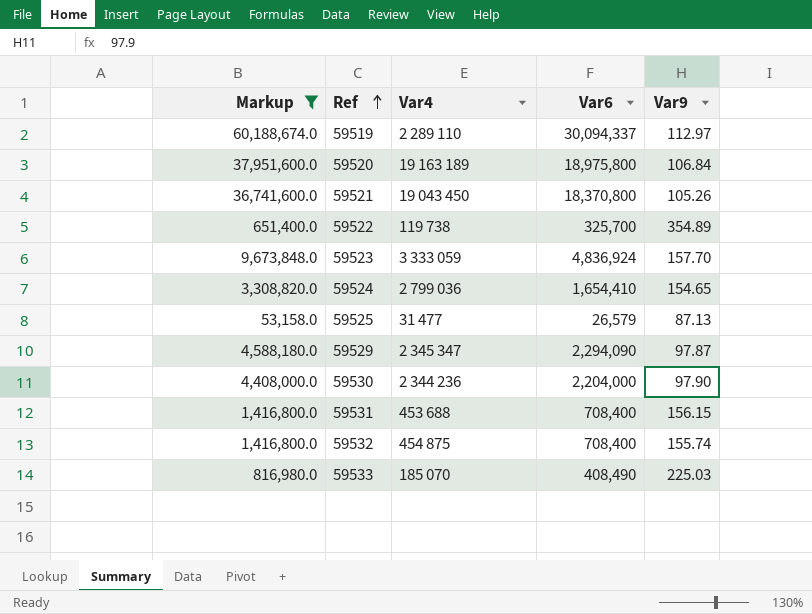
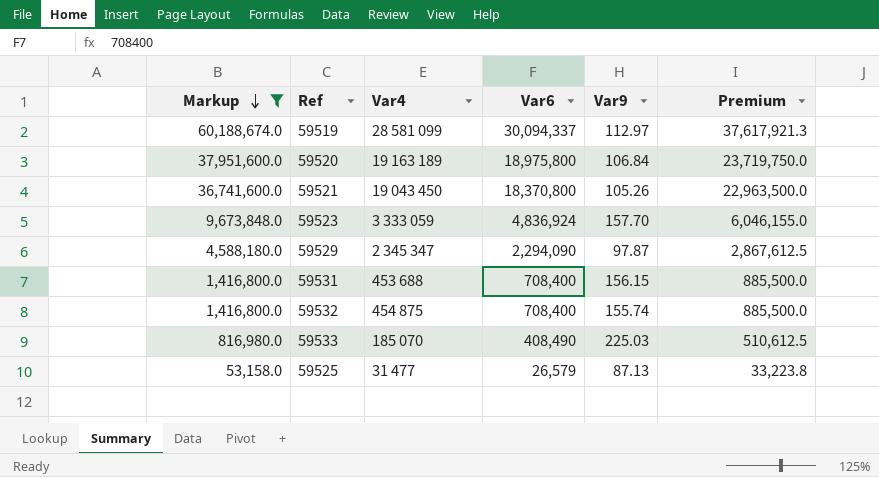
row order: Ref ascending -> Markup descending
column Premium | formula: none -> [Var6] * 1.25
row 59522: 651,400.0 | 119 738 | 325,700 | 354.89 -> none
row 59524: 3,308,820.0 | 2 799 036 | 1,654,410 | 154.65 -> none
row 59530: 4,408,000.0 | 2 344 236 | 2,204,000 | 97.90 -> none
59519 | Var4: 2 289 110 -> 28 581 099

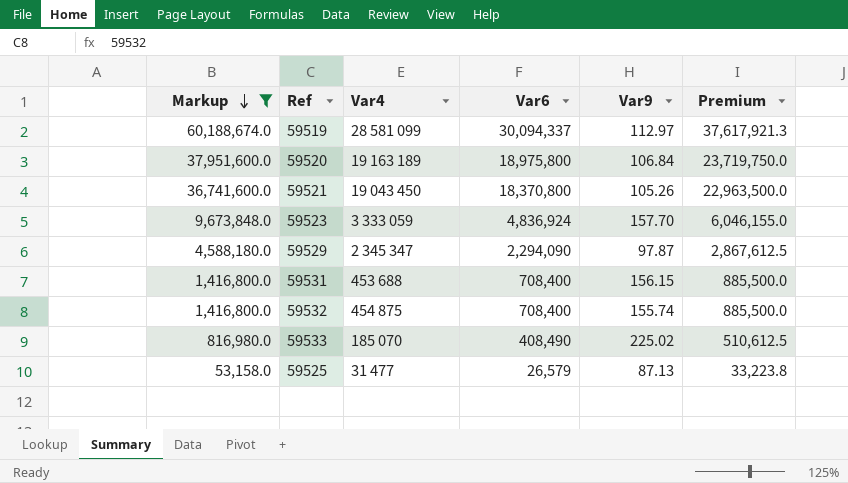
59533 | Var9: 225.03 -> 225.02

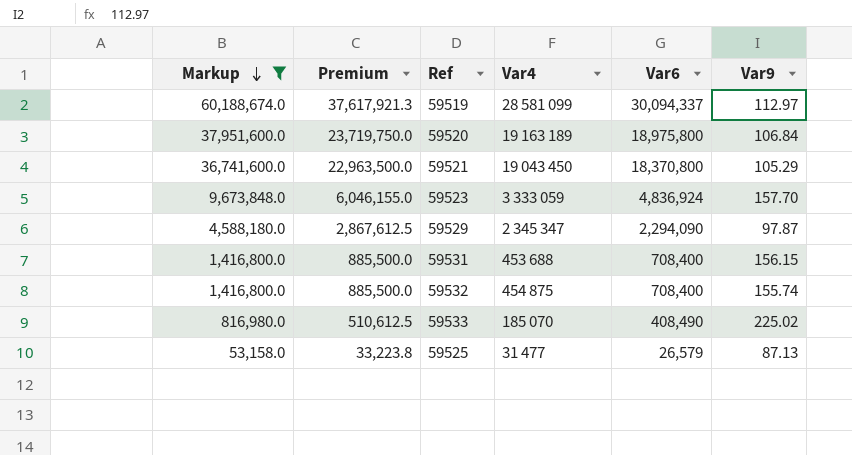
column Premium | position: 6 -> 2
59521 | Var9: 105.26 -> 105.29

